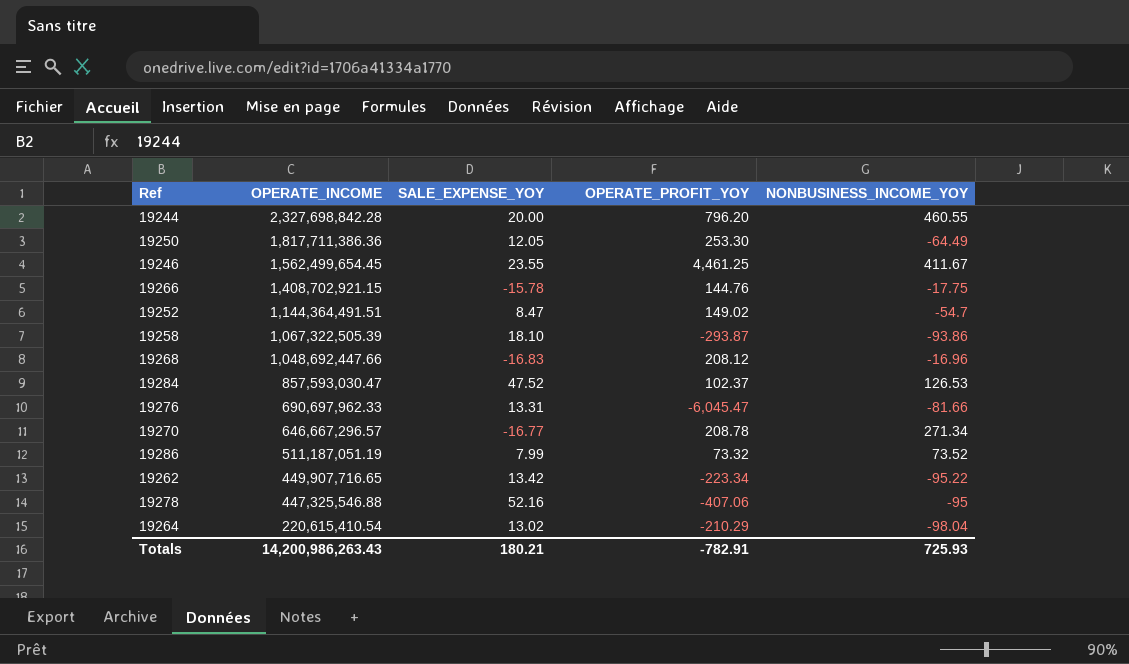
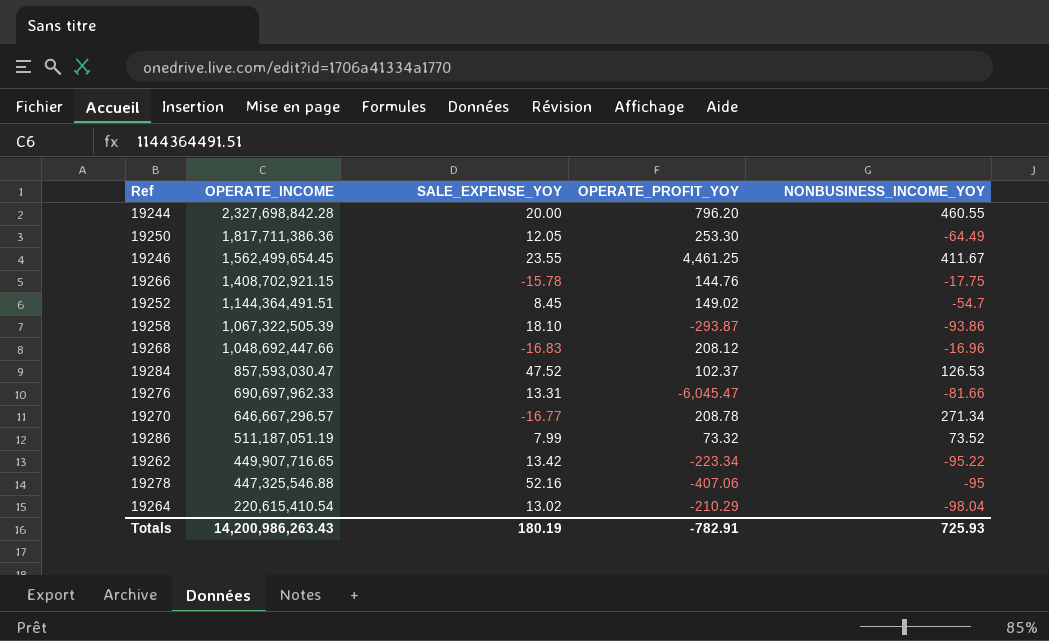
19252 | SALE_EXPENSE_YOY: 8.47 -> 8.45
Totals | SALE_EXPENSE_YOY: 180.21 -> 180.19

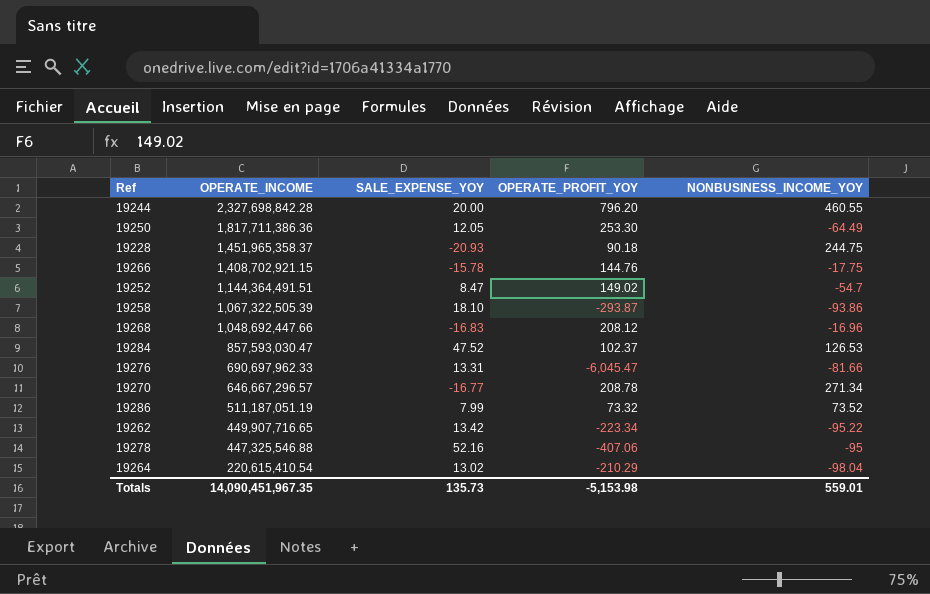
row 19246: 1,562,499,654.45 | 23.55 | 4,461.25 | 411.67 -> none
row 19228: none -> 1,451,965,358.37 | -20.93 | 90.18 | 244.75
19252 | SALE_EXPENSE_YOY: 8.45 -> 8.47
Totals | OPERATE_INCOME: 14,200,986,263.43 -> 14,090,451,967.35
Totals | SALE_EXPENSE_YOY: 180.19 -> 135.73
Totals | OPERATE_PROFIT_YOY: -782.91 -> -5,153.98
Totals | NONBUSINESS_INCOME_YOY: 725.93 -> 559.01

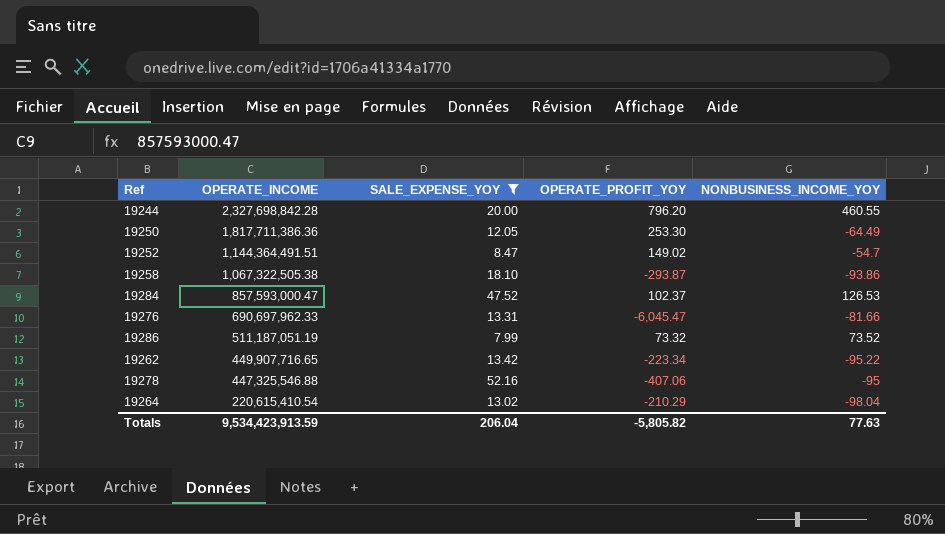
filter: none -> SALE_EXPENSE_YOY >= 7.99
19258 | OPERATE_INCOME: 1,067,322,505.39 -> 1,067,322,505.38
19284 | OPERATE_INCOME: 857,593,030.47 -> 857,593,000.47
Totals | OPERATE_INCOME: 14,090,451,967.35 -> 9,534,423,913.59
Totals | SALE_EXPENSE_YOY: 135.73 -> 206.04
Totals | OPERATE_PROFIT_YOY: -5,153.98 -> -5,805.82
Totals | NONBUSINESS_INCOME_YOY: 559.01 -> 77.63

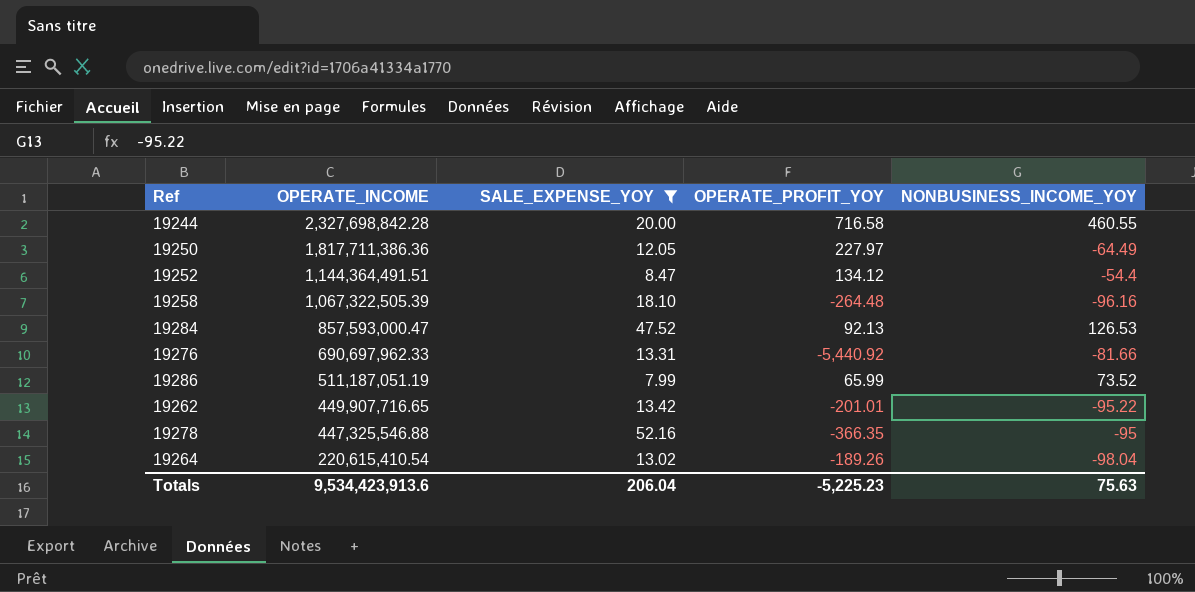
19244 | OPERATE_PROFIT_YOY: 796.20 -> 716.58
19250 | OPERATE_PROFIT_YOY: 253.30 -> 227.97
19252 | OPERATE_PROFIT_YOY: 149.02 -> 134.12
19252 | NONBUSINESS_INCOME_YOY: -54.7 -> -54.4
19258 | OPERATE_INCOME: 1,067,322,505.38 -> 1,067,322,505.39
19258 | OPERATE_PROFIT_YOY: -293.87 -> -264.48
19258 | NONBUSINESS_INCOME_YOY: -93.86 -> -96.16
19284 | OPERATE_PROFIT_YOY: 102.37 -> 92.13
19276 | OPERATE_PROFIT_YOY: -6,045.47 -> -5,440.92
19286 | OPERATE_PROFIT_YOY: 73.32 -> 65.99
19262 | OPERATE_PROFIT_YOY: -223.34 -> -201.01
19278 | OPERATE_PROFIT_YOY: -407.06 -> -366.35
19264 | OPERATE_PROFIT_YOY: -210.29 -> -189.26
Totals | OPERATE_INCOME: 9,534,423,913.59 -> 9,534,423,913.6
Totals | OPERATE_PROFIT_YOY: -5,805.82 -> -5,225.23
Totals | NONBUSINESS_INCOME_YOY: 77.63 -> 75.63

